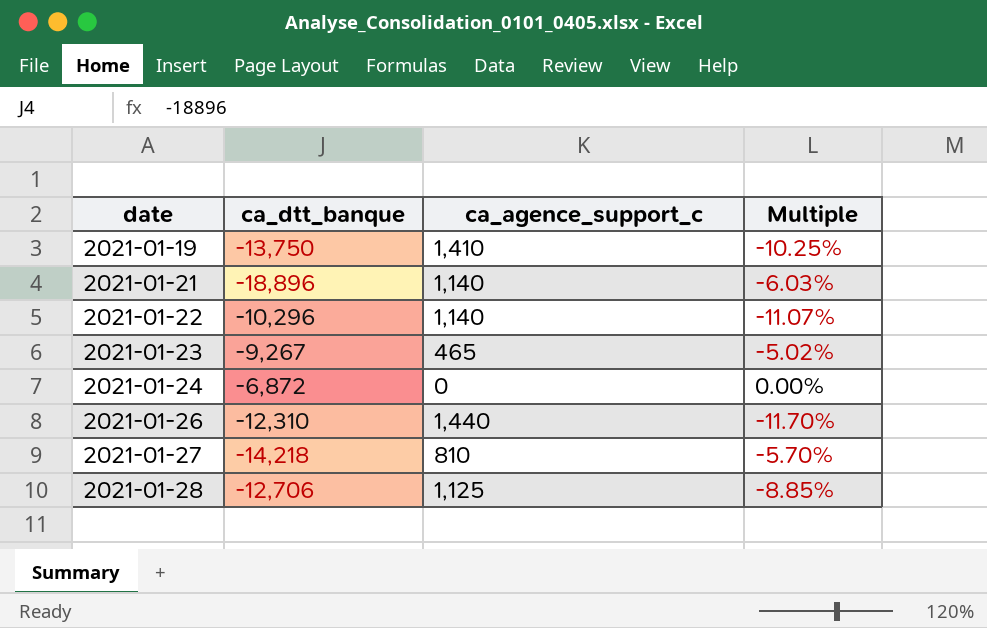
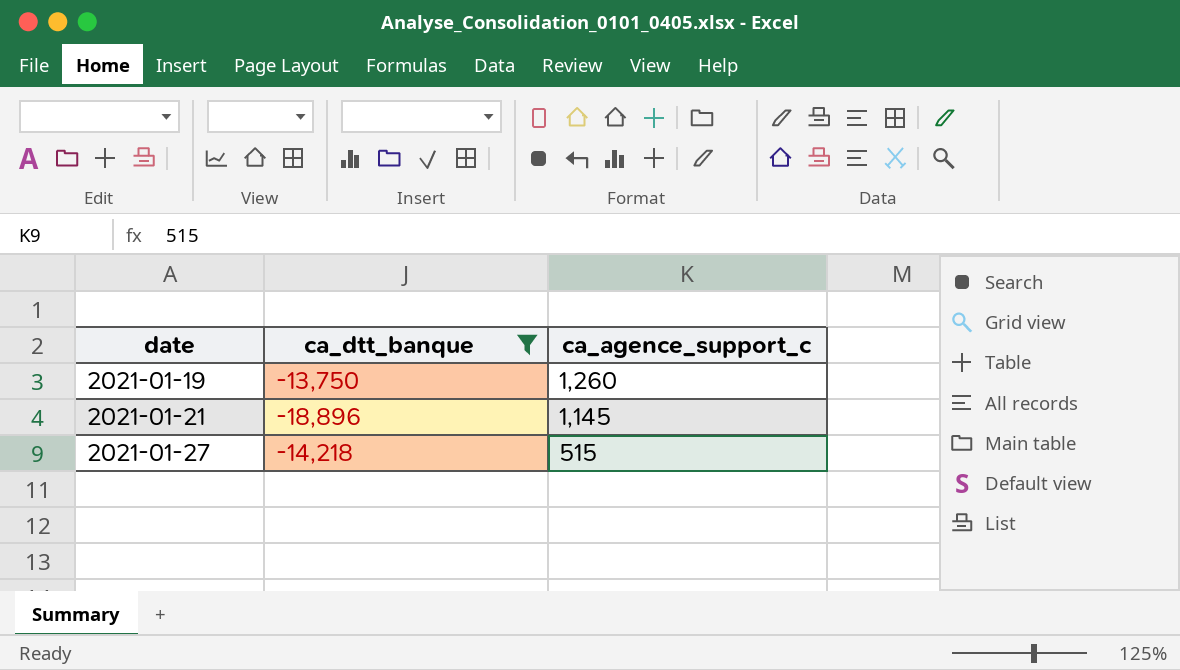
filter: none -> ca_dtt_banque <= -13,750
column Multiple | formula: [ca_agence_support_c] / [ca_dtt_banque] -> none
2021-01-19 | ca_agence_support_c: 1,410 -> 1,260
2021-01-21 | ca_agence_support_c: 1,140 -> 1,145
2021-01-27 | ca_agence_support_c: 810 -> 515

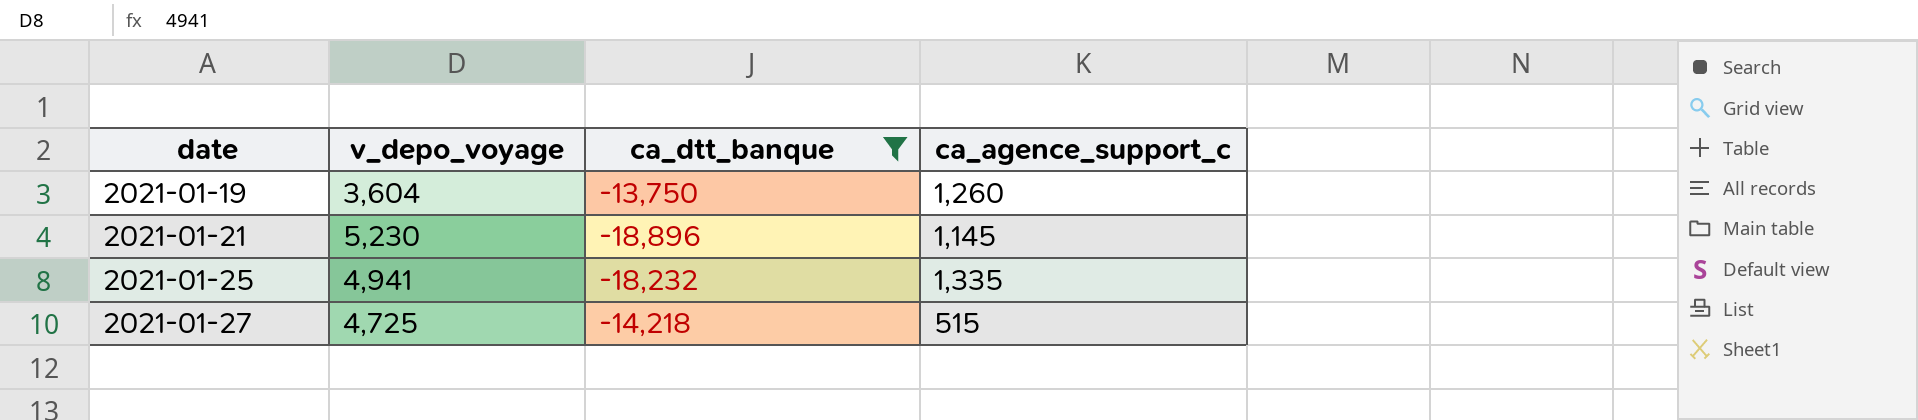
column v_depo_voyage | position: none -> 2
row 2021-01-25: none -> 4,941 | -18,232 | 1,335

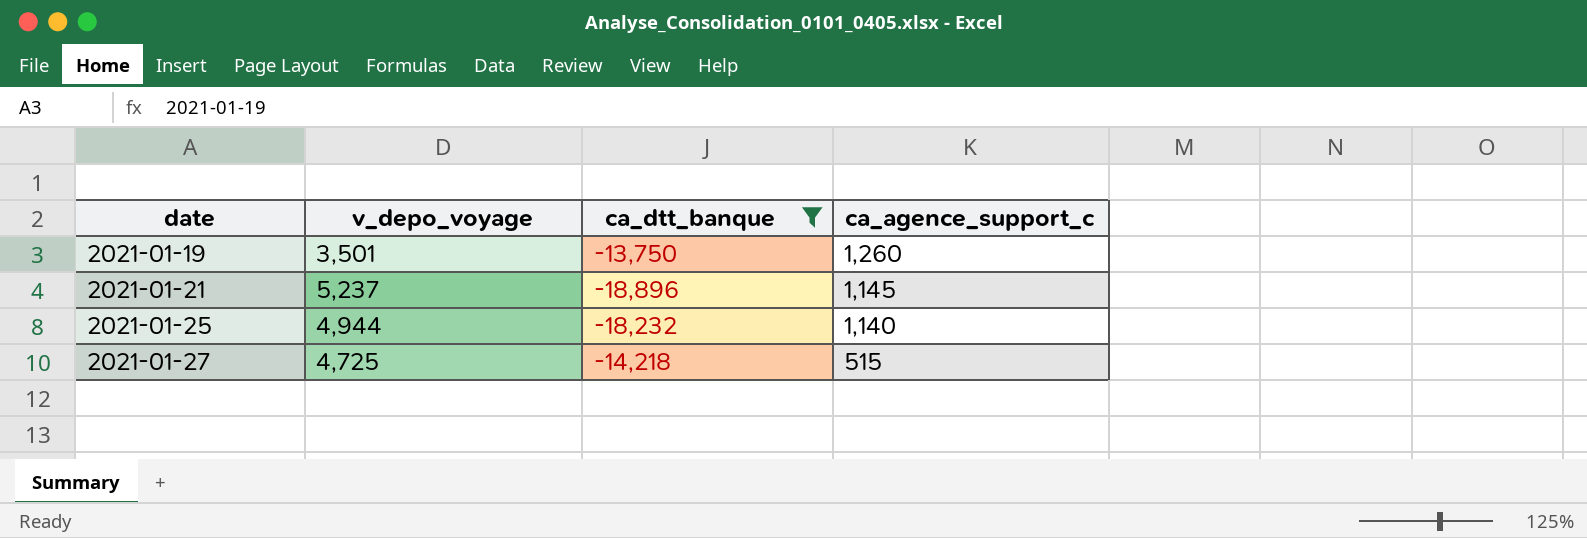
2021-01-19 | v_depo_voyage: 3,604 -> 3,501
2021-01-21 | v_depo_voyage: 5,230 -> 5,237
2021-01-25 | v_depo_voyage: 4,941 -> 4,944
2021-01-25 | ca_agence_support_c: 1,335 -> 1,140

